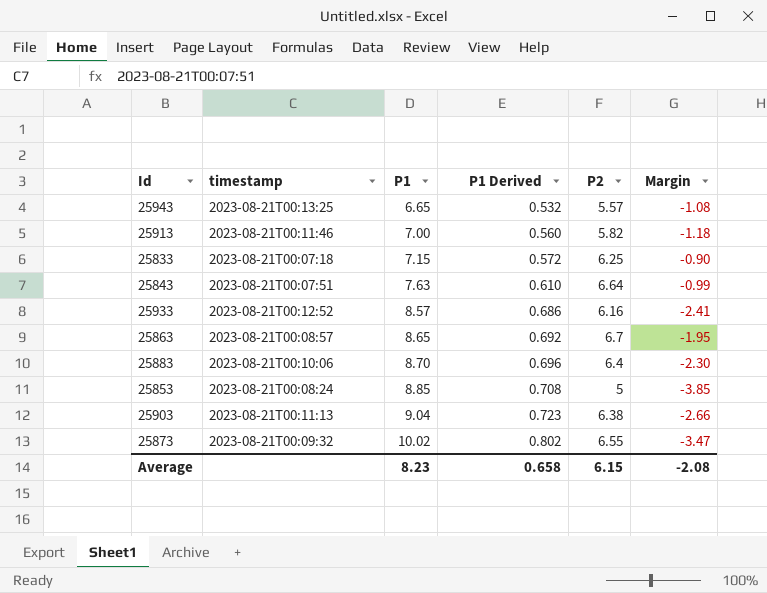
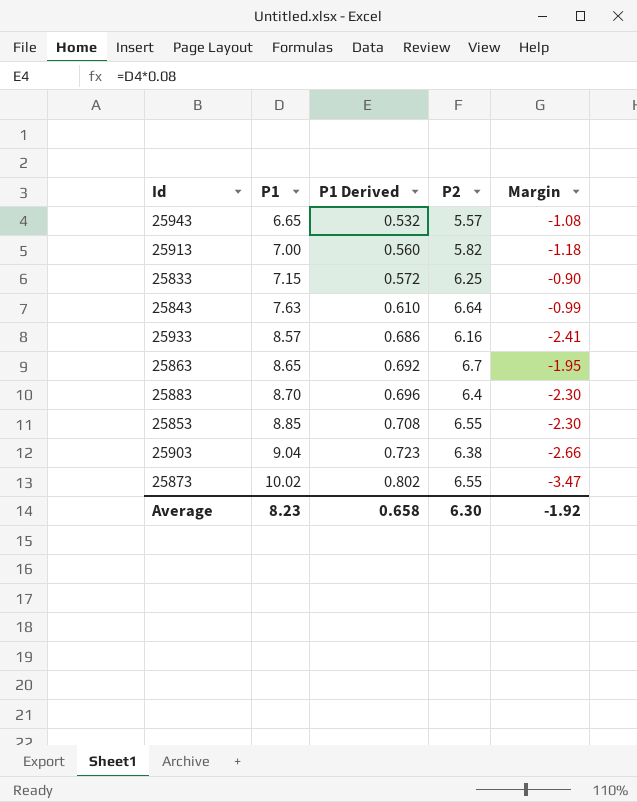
column timestamp | position: 2 -> none
25853 | P2: 5 -> 6.55
25853 | Margin: -3.85 -> -2.30
Average | P2: 6.15 -> 6.30
Average | Margin: -2.08 -> -1.92

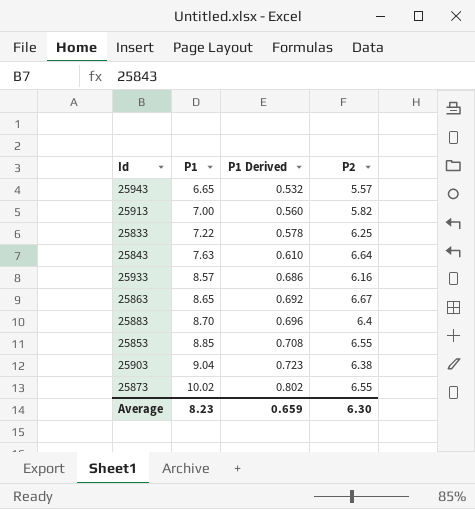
column Margin | formula: [P2] - [P1] -> none
25833 | P1: 7.15 -> 7.22
25833 | P1 Derived: 0.572 -> 0.578
25863 | P2: 6.7 -> 6.67
Average | P1 Derived: 0.658 -> 0.659

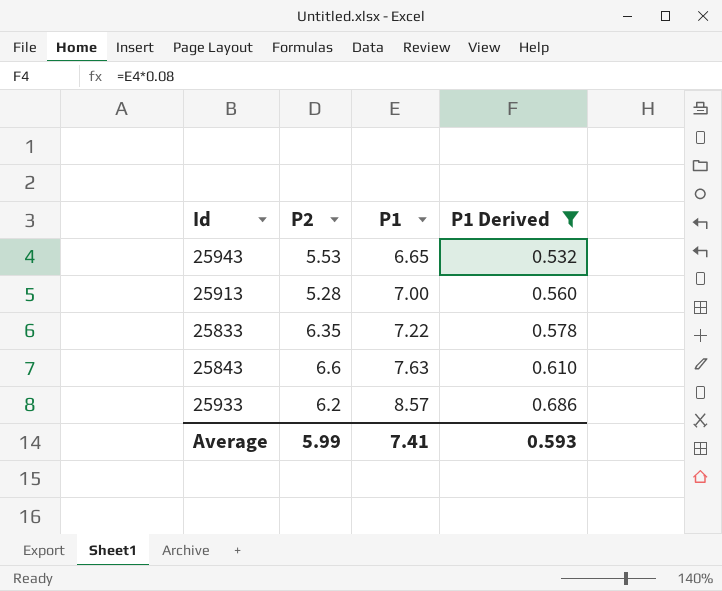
filter: none -> P1 Derived <= 0.686
column P2 | position: 4 -> 2
25943 | P2: 5.57 -> 5.53
25913 | P2: 5.82 -> 5.28
25833 | P2: 6.25 -> 6.35
25843 | P2: 6.64 -> 6.6
25933 | P2: 6.16 -> 6.2
Average | P2: 6.30 -> 5.99
Average | P1: 8.23 -> 7.41
Average | P1 Derived: 0.659 -> 0.593

